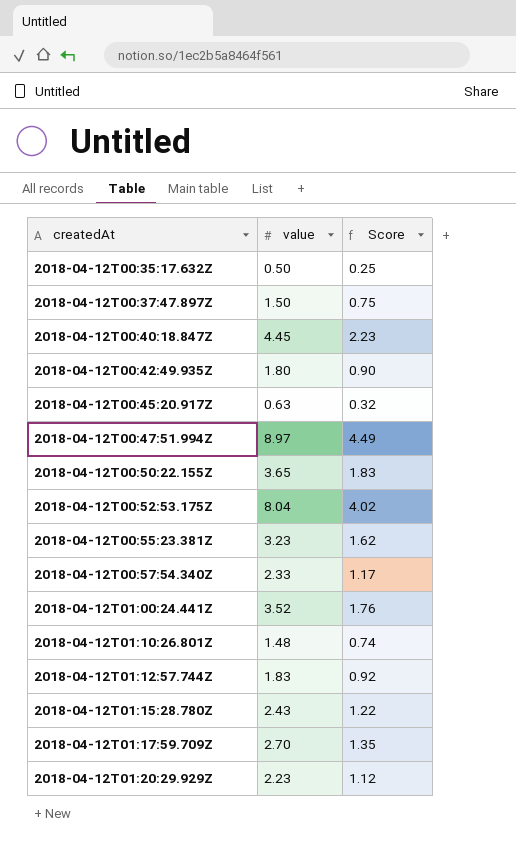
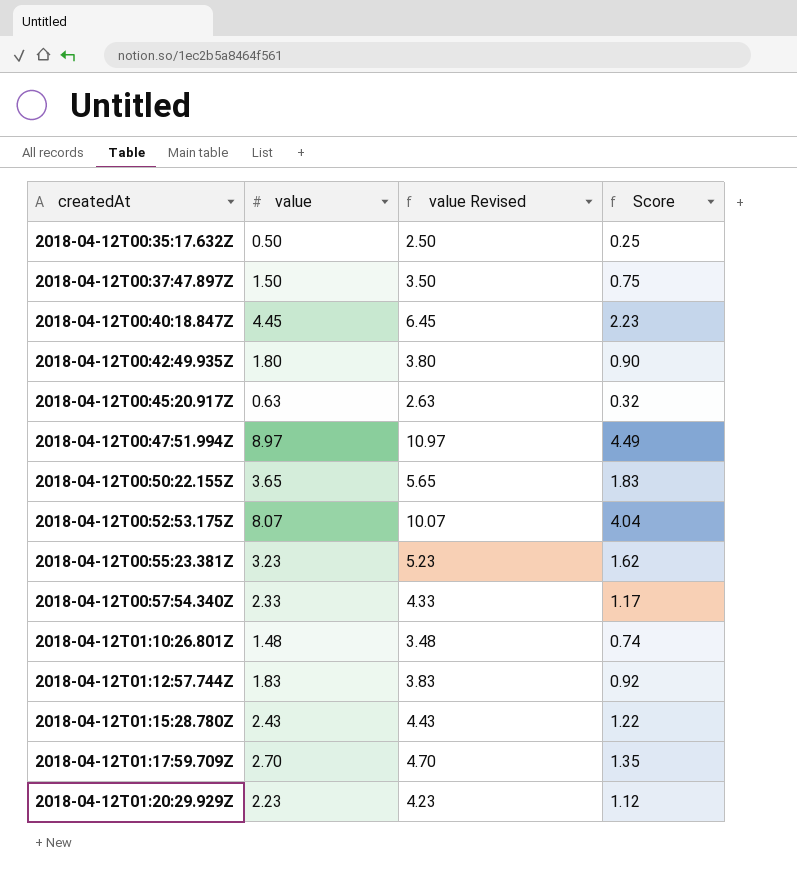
column value Revised | formula: none -> [value] + 2
row 2018-04-12T01:00:24.441Z: 3.52 | 1.76 -> none
2018-04-12T00:52:53.175Z | value: 8.04 -> 8.07
2018-04-12T00:52:53.175Z | Score: 4.02 -> 4.04

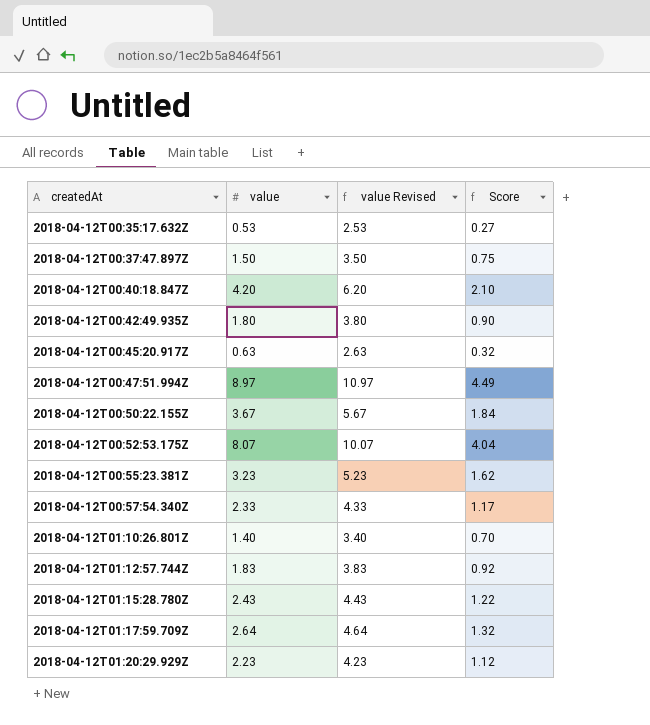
2018-04-12T00:35:17.632Z | value: 0.50 -> 0.53
2018-04-12T00:35:17.632Z | value Revised: 2.50 -> 2.53
2018-04-12T00:35:17.632Z | Score: 0.25 -> 0.27
2018-04-12T00:40:18.847Z | value: 4.45 -> 4.20
2018-04-12T00:40:18.847Z | value Revised: 6.45 -> 6.20
2018-04-12T00:40:18.847Z | Score: 2.23 -> 2.10
2018-04-12T00:50:22.155Z | value: 3.65 -> 3.67
2018-04-12T00:50:22.155Z | value Revised: 5.65 -> 5.67
2018-04-12T00:50:22.155Z | Score: 1.83 -> 1.84
2018-04-12T01:10:26.801Z | value: 1.48 -> 1.40
2018-04-12T01:10:26.801Z | value Revised: 3.48 -> 3.40
2018-04-12T01:10:26.801Z | Score: 0.74 -> 0.70
2018-04-12T01:17:59.709Z | value: 2.70 -> 2.64
2018-04-12T01:17:59.709Z | value Revised: 4.70 -> 4.64
2018-04-12T01:17:59.709Z | Score: 1.35 -> 1.32

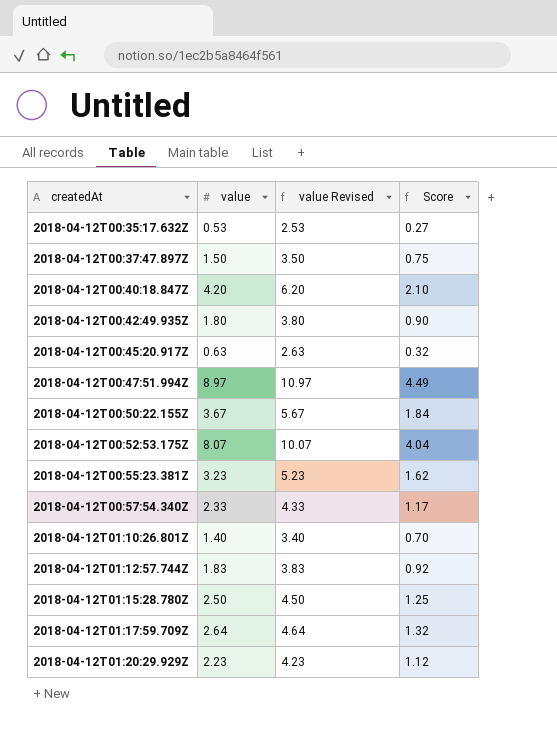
2018-04-12T01:15:28.780Z | value: 2.43 -> 2.50
2018-04-12T01:15:28.780Z | value Revised: 4.43 -> 4.50
2018-04-12T01:15:28.780Z | Score: 1.22 -> 1.25

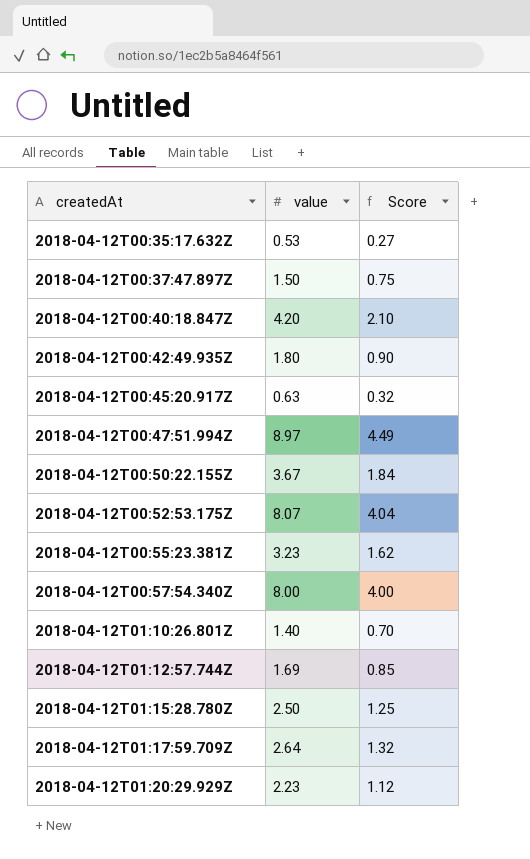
column value Revised | formula: [value] + 2 -> none
2018-04-12T00:57:54.340Z | value: 2.33 -> 8.00
2018-04-12T00:57:54.340Z | Score: 1.17 -> 4.00
2018-04-12T01:12:57.744Z | value: 1.83 -> 1.69
2018-04-12T01:12:57.744Z | Score: 0.92 -> 0.85

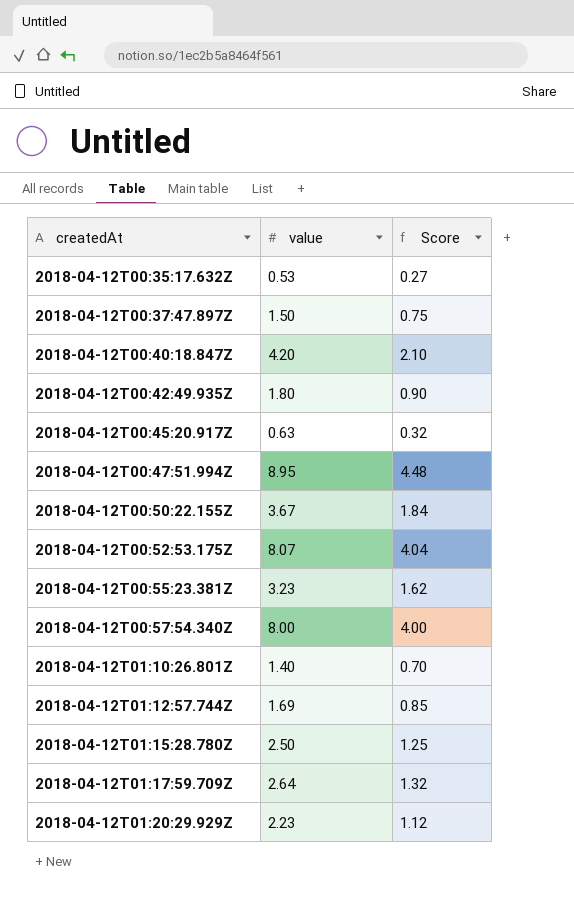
2018-04-12T00:47:51.994Z | value: 8.97 -> 8.95
2018-04-12T00:47:51.994Z | Score: 4.49 -> 4.48

